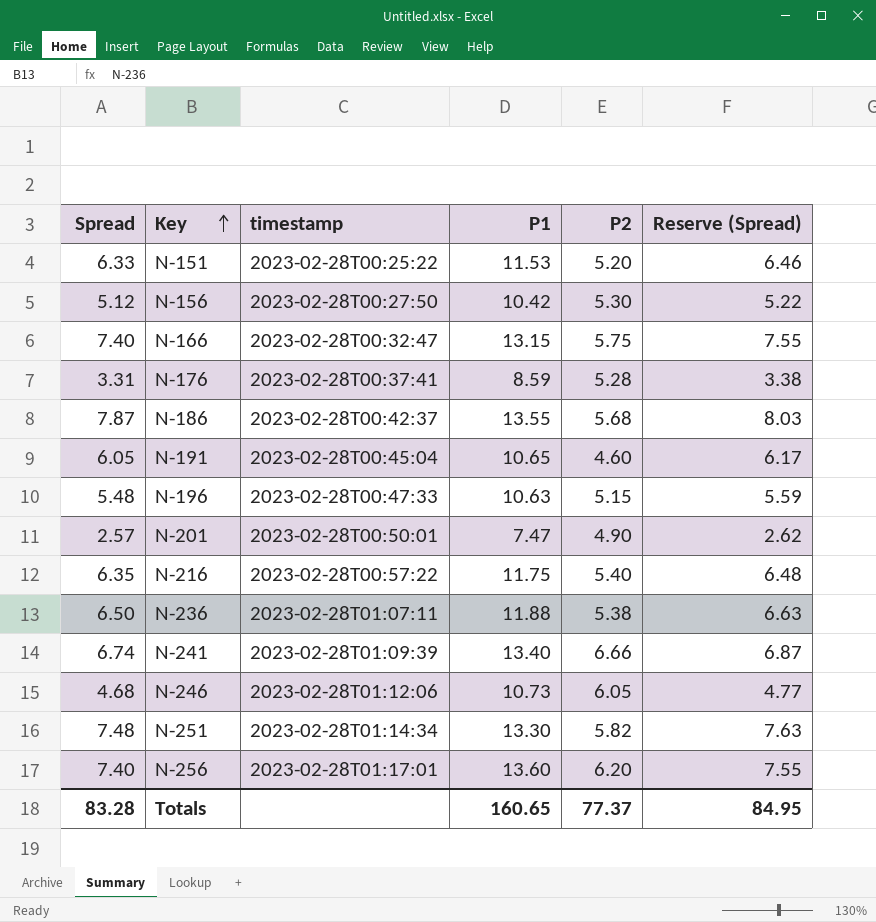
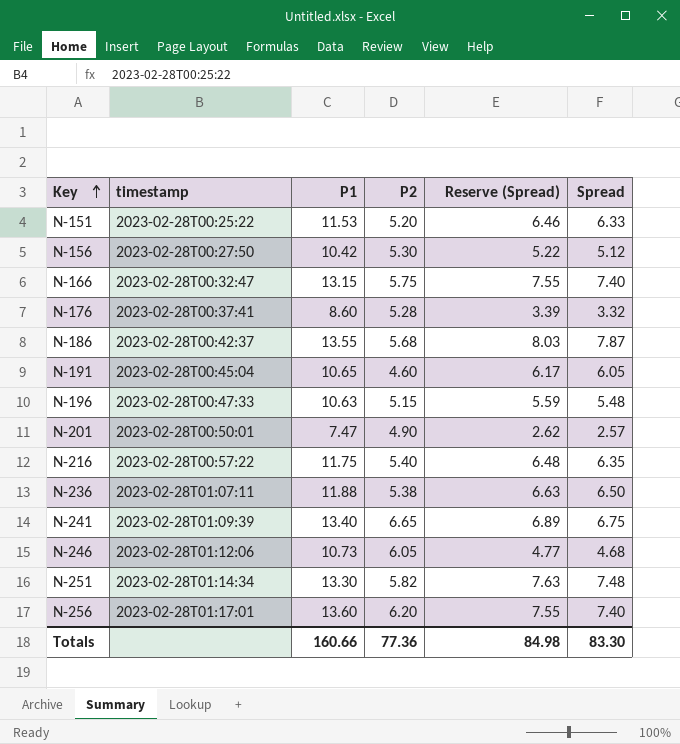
column Spread | position: 1 -> 6
N-176 | P1: 8.59 -> 8.60
N-176 | Reserve (Spread): 3.38 -> 3.39
N-176 | Spread: 3.31 -> 3.32
N-241 | P2: 6.66 -> 6.65
N-241 | Reserve (Spread): 6.87 -> 6.89
N-241 | Spread: 6.74 -> 6.75
Totals | P1: 160.65 -> 160.66
Totals | P2: 77.37 -> 77.36
Totals | Reserve (Spread): 84.95 -> 84.98
Totals | Spread: 83.28 -> 83.30

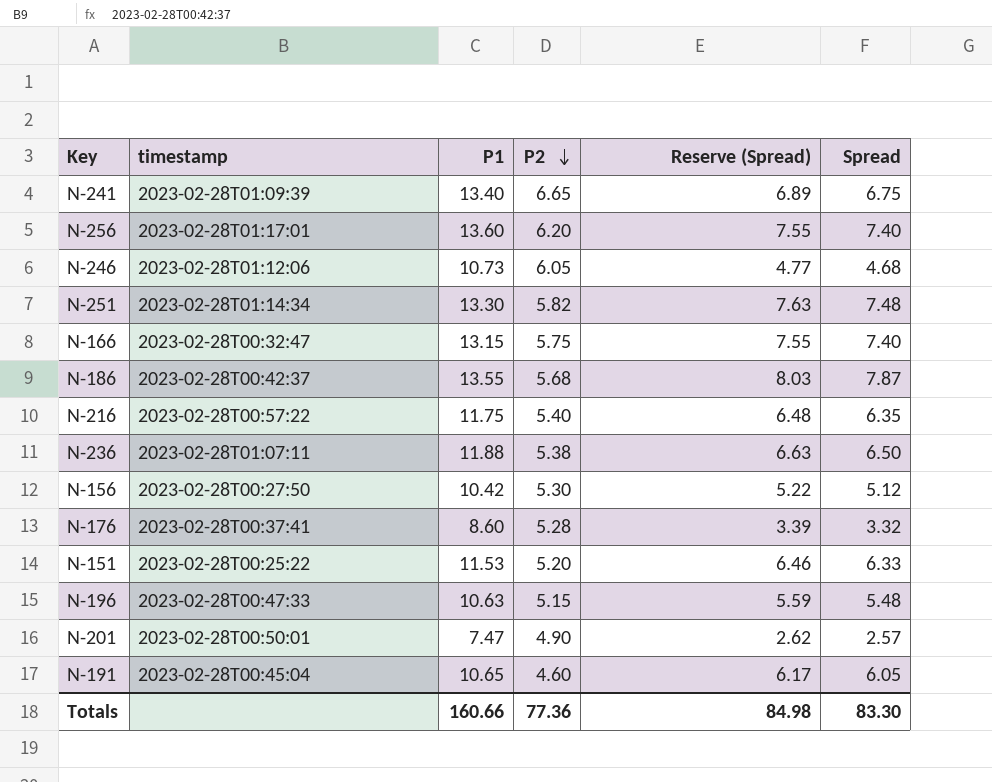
row order: Key ascending -> P2 descending

